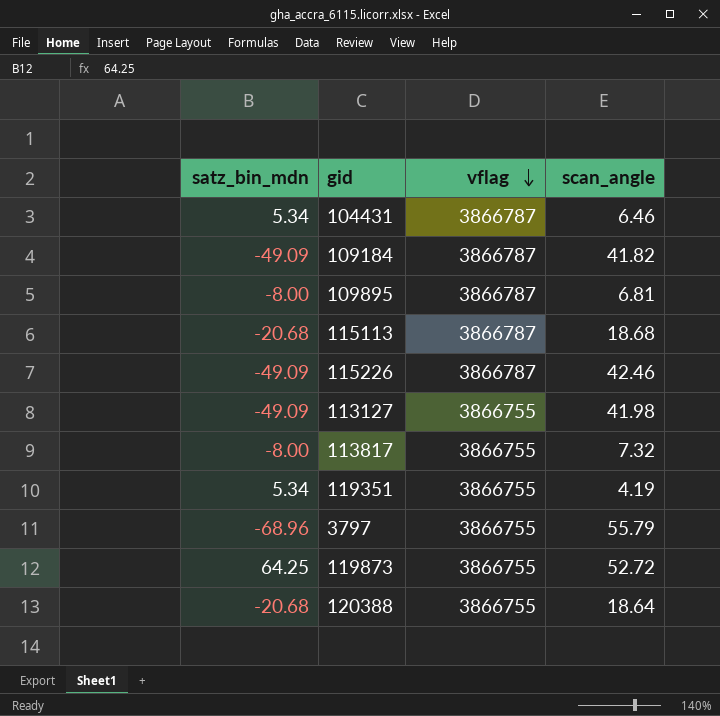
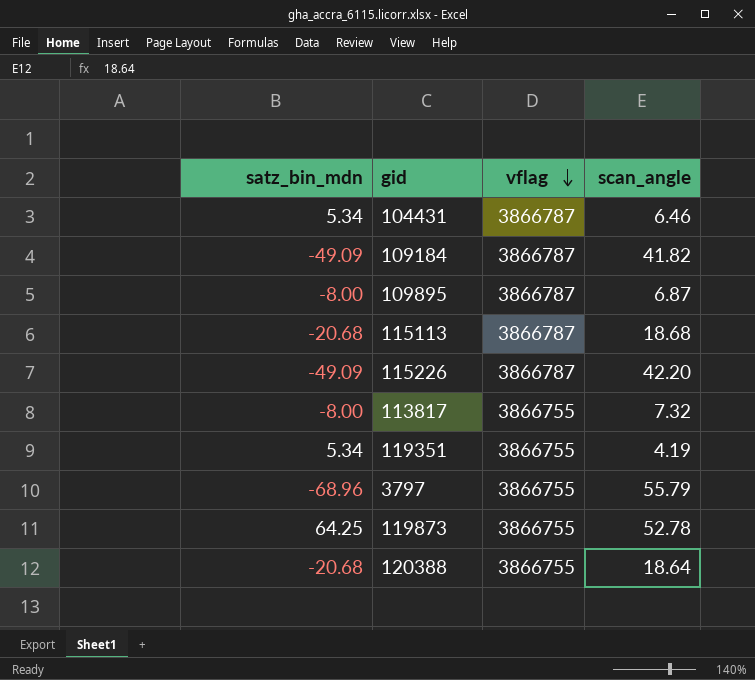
row 113127: -49.09 | 3866755 | 41.98 -> none
109895 | scan_angle: 6.81 -> 6.87
115226 | scan_angle: 42.46 -> 42.20
119873 | scan_angle: 52.72 -> 52.78

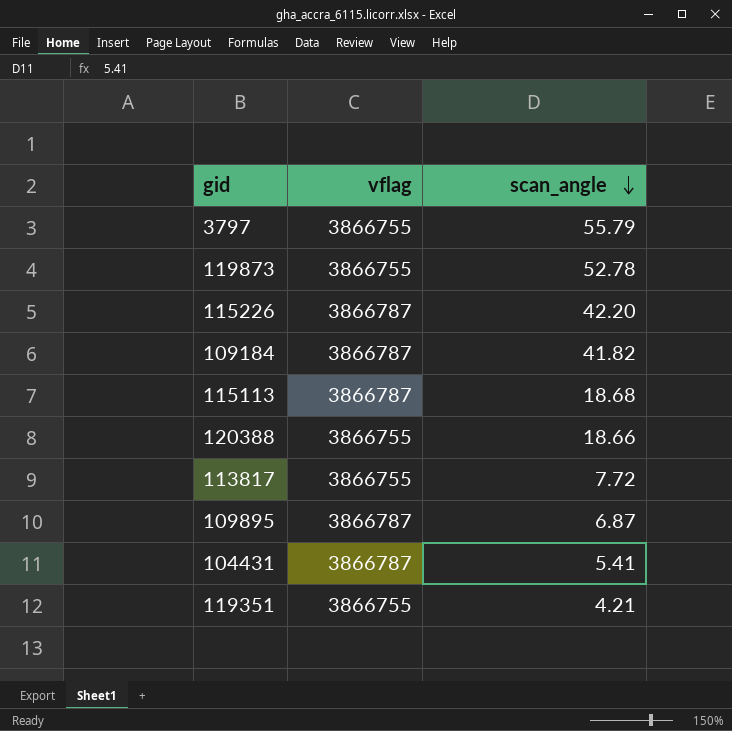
row order: vflag descending -> scan_angle descending
column satz_bin_mdn | position: 1 -> none
120388 | scan_angle: 18.64 -> 18.66
113817 | scan_angle: 7.32 -> 7.72
104431 | scan_angle: 6.46 -> 5.41
119351 | scan_angle: 4.19 -> 4.21

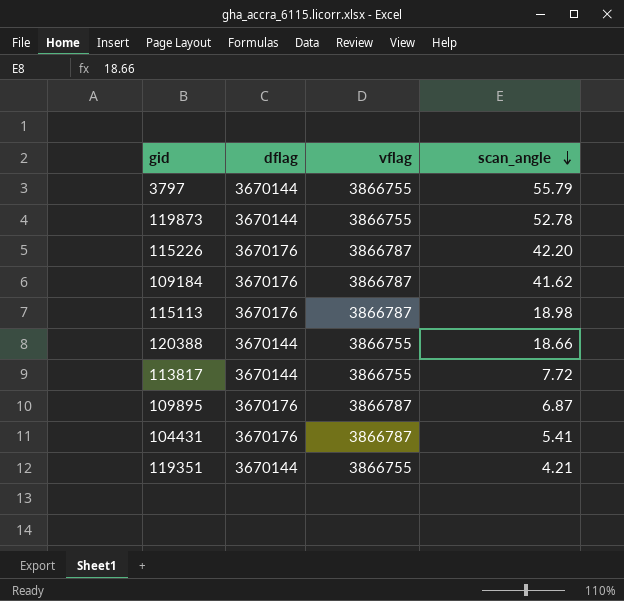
column dflag | position: none -> 2
109184 | scan_angle: 41.82 -> 41.62
115113 | scan_angle: 18.68 -> 18.98

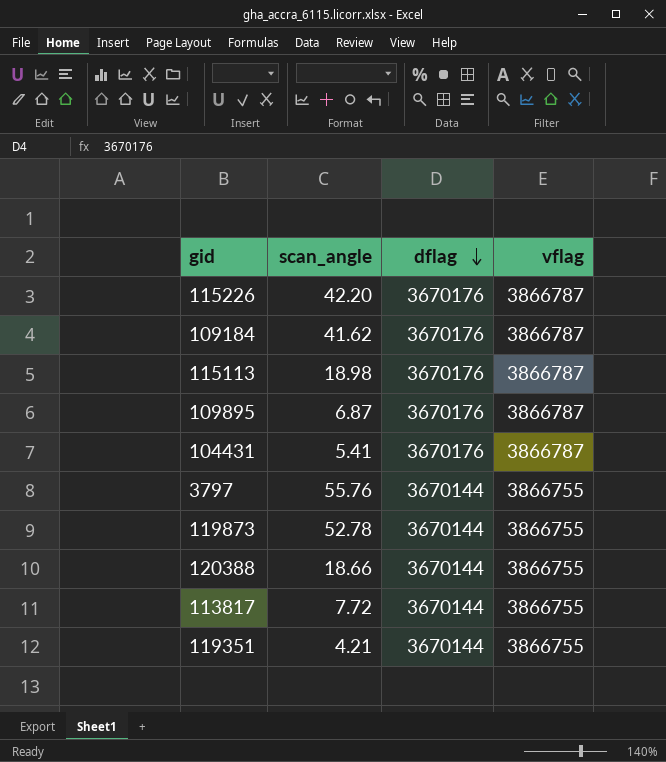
row order: scan_angle descending -> dflag descending
column scan_angle | position: 4 -> 2
3797 | scan_angle: 55.79 -> 55.76

